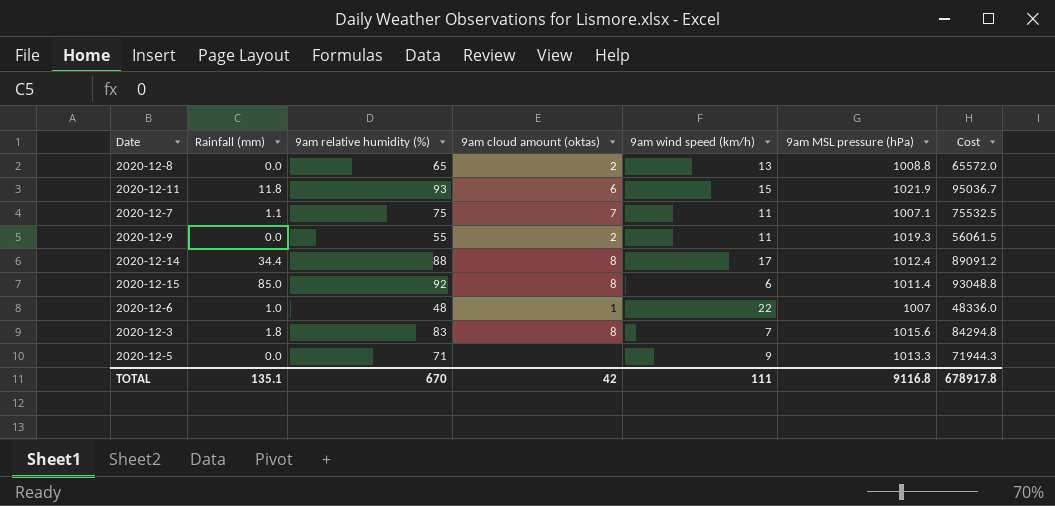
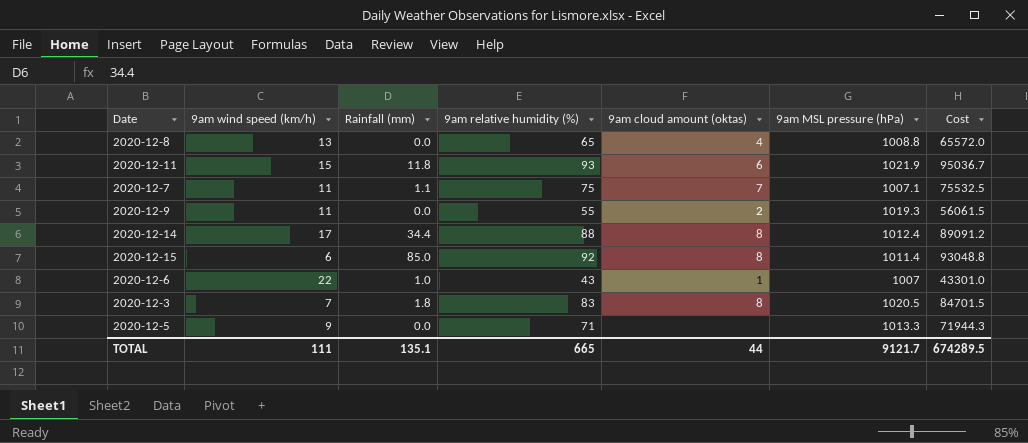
column 9am wind speed (km/h) | position: 5 -> 2
2020-12-8 | 9am cloud amount (oktas): 2 -> 4
2020-12-6 | 9am relative humidity (%): 48 -> 43
2020-12-6 | Cost: 48336.0 -> 43301.0
2020-12-3 | 9am MSL pressure (hPa): 1015.6 -> 1020.5
2020-12-3 | Cost: 84294.8 -> 84701.5
TOTAL | 9am relative humidity (%): 670 -> 665
TOTAL | 9am cloud amount (oktas): 42 -> 44
TOTAL | 9am MSL pressure (hPa): 9116.8 -> 9121.7
TOTAL | Cost: 678917.8 -> 674289.5

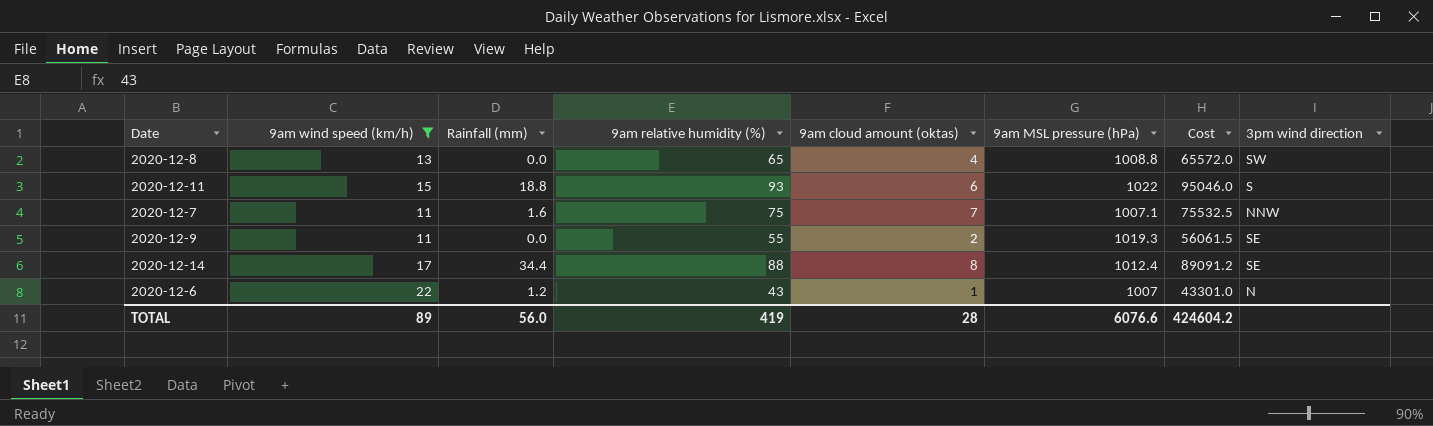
filter: none -> 9am wind speed (km/h) >= 11
column 3pm wind direction | position: none -> 8
2020-12-11 | Rainfall (mm): 11.8 -> 18.8
2020-12-11 | 9am MSL pressure (hPa): 1021.9 -> 1022
2020-12-11 | Cost: 95036.7 -> 95046.0
2020-12-7 | Rainfall (mm): 1.1 -> 1.6
2020-12-6 | Rainfall (mm): 1.0 -> 1.2
TOTAL | 9am wind speed (km/h): 111 -> 89
TOTAL | Rainfall (mm): 135.1 -> 56.0
TOTAL | 9am relative humidity (%): 665 -> 419
TOTAL | 9am cloud amount (oktas): 44 -> 28
TOTAL | 9am MSL pressure (hPa): 9121.7 -> 6076.6
TOTAL | Cost: 674289.5 -> 424604.2

